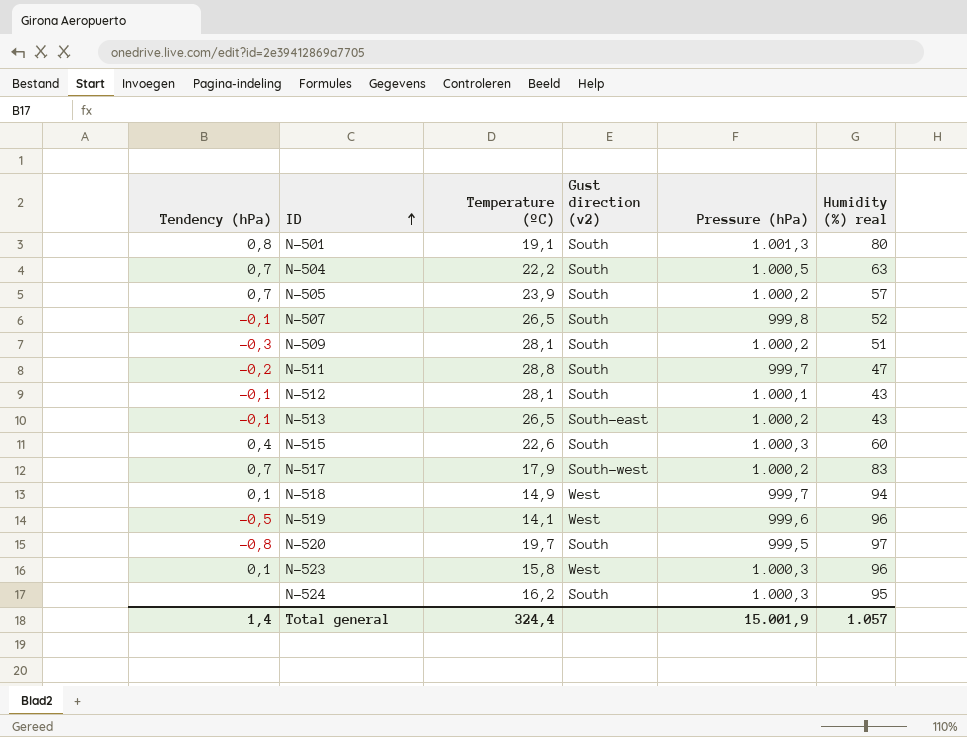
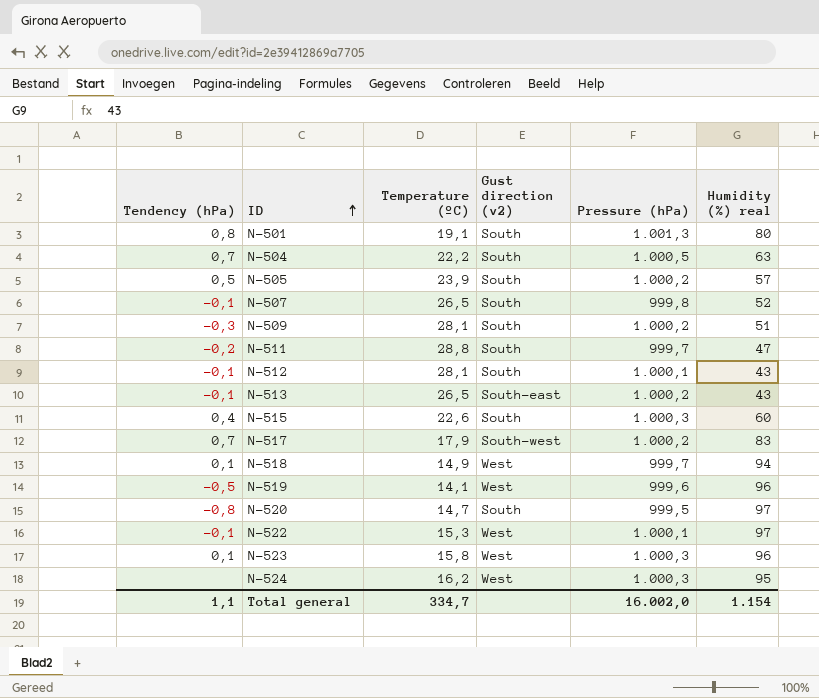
N-505 | Tendency (hPa): 0,7 -> 0,5
N-520 | Temperature (ºC): 19,7 -> 14,7
row N-522: none -> -0,1 | 15,3 | West | 1.000,1 | 97
N-524 | Gust direction (v2): South -> West
Total general | Tendency (hPa): 1,4 -> 1,1
Total general | Temperature (ºC): 324,4 -> 334,7
Total general | Pressure (hPa): 15.001,9 -> 16.002,0
Total general | Humidity (%) real: 1.057 -> 1.154

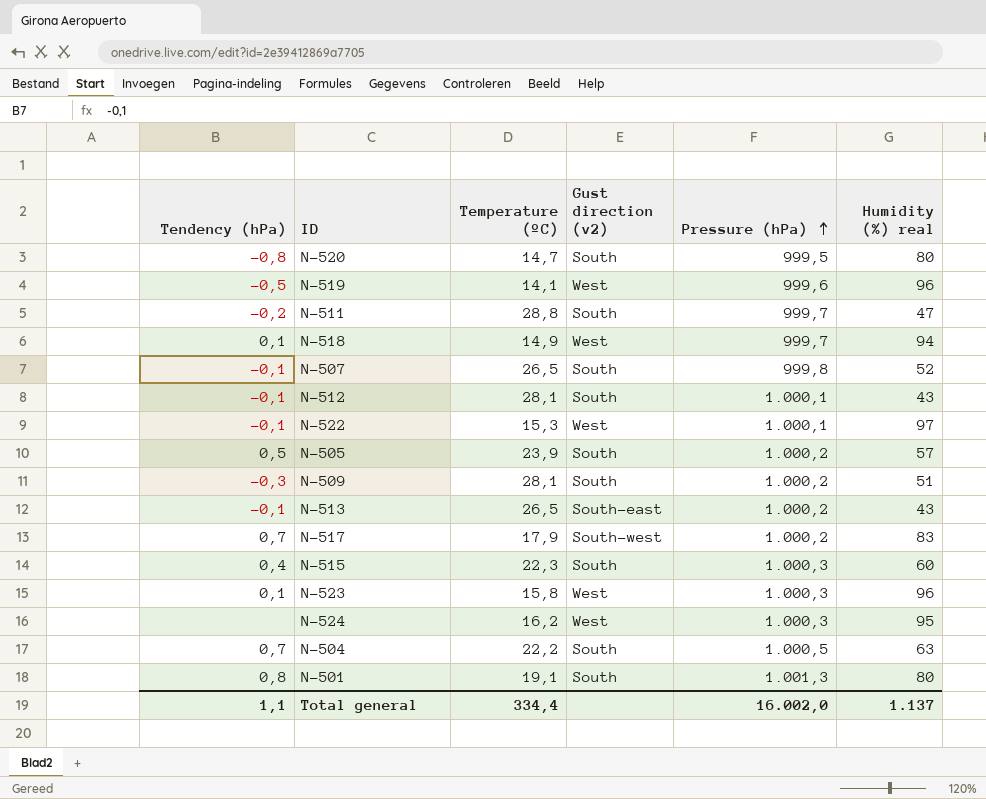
row order: ID ascending -> Pressure (hPa) ascending
N-520 | Humidity (%) real: 97 -> 80
N-515 | Temperature (ºC): 22,6 -> 22,3
Total general | Temperature (ºC): 334,7 -> 334,4
Total general | Humidity (%) real: 1.154 -> 1.137

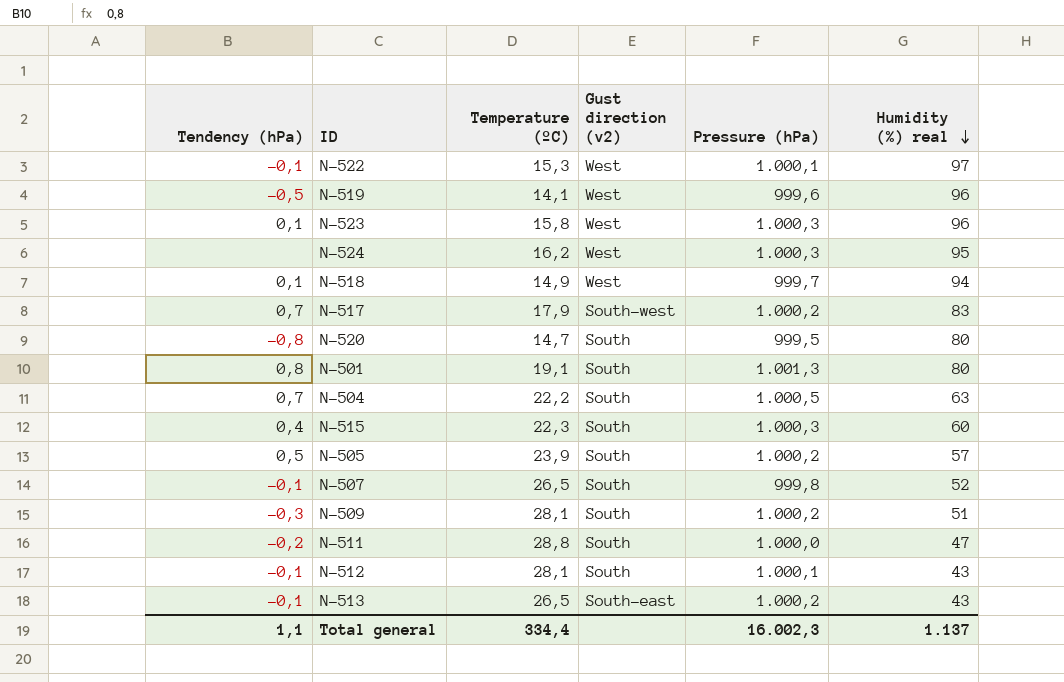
row order: Pressure (hPa) ascending -> Humidity (%) real descending
N-511 | Pressure (hPa): 999,7 -> 1.000,0
Total general | Pressure (hPa): 16.002,0 -> 16.002,3

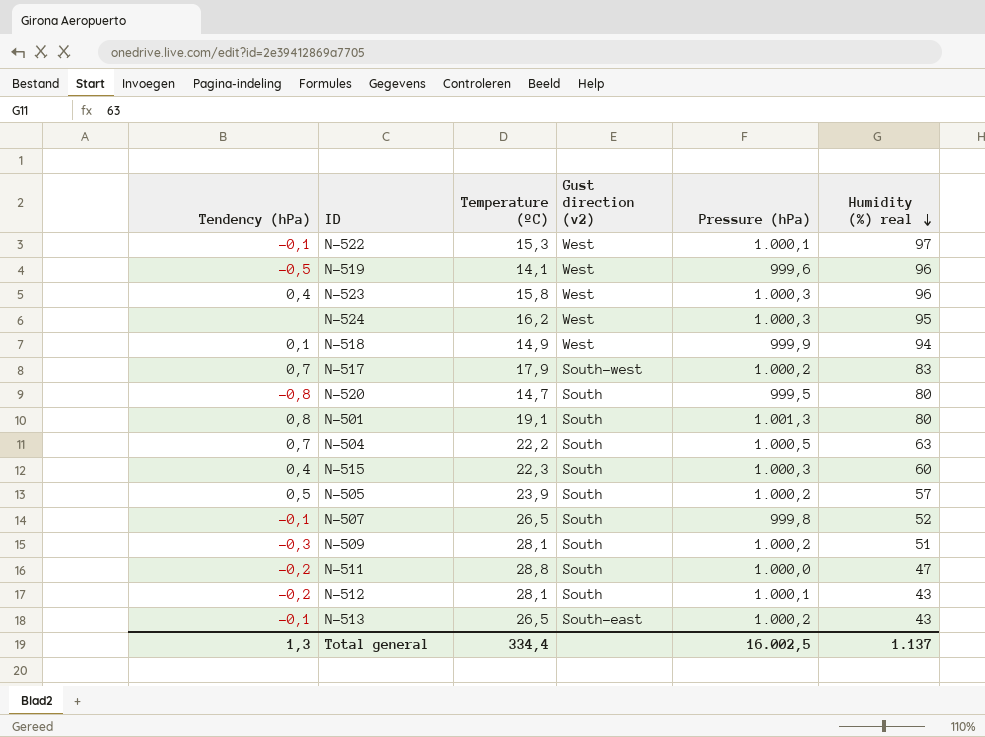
N-523 | Tendency (hPa): 0,1 -> 0,4
N-518 | Pressure (hPa): 999,7 -> 999,9
N-512 | Tendency (hPa): -0,1 -> -0,2
Total general | Tendency (hPa): 1,1 -> 1,3
Total general | Pressure (hPa): 16.002,3 -> 16.002,5

